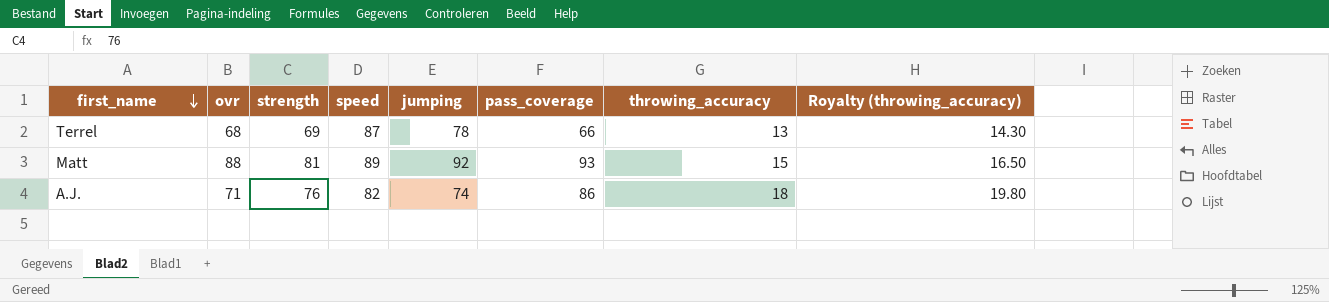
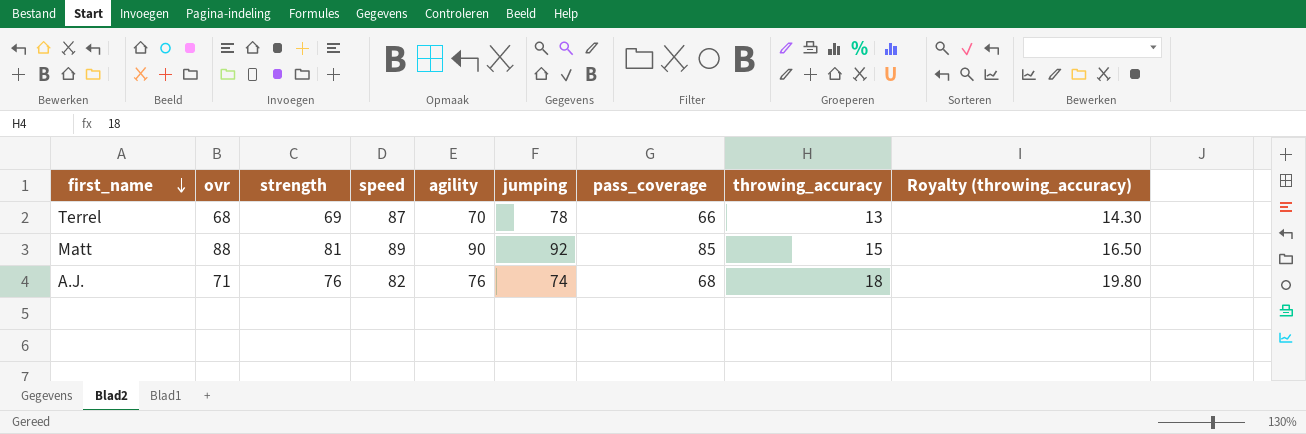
column agility | position: none -> 5
Matt | pass_coverage: 93 -> 85
A.J. | pass_coverage: 86 -> 68

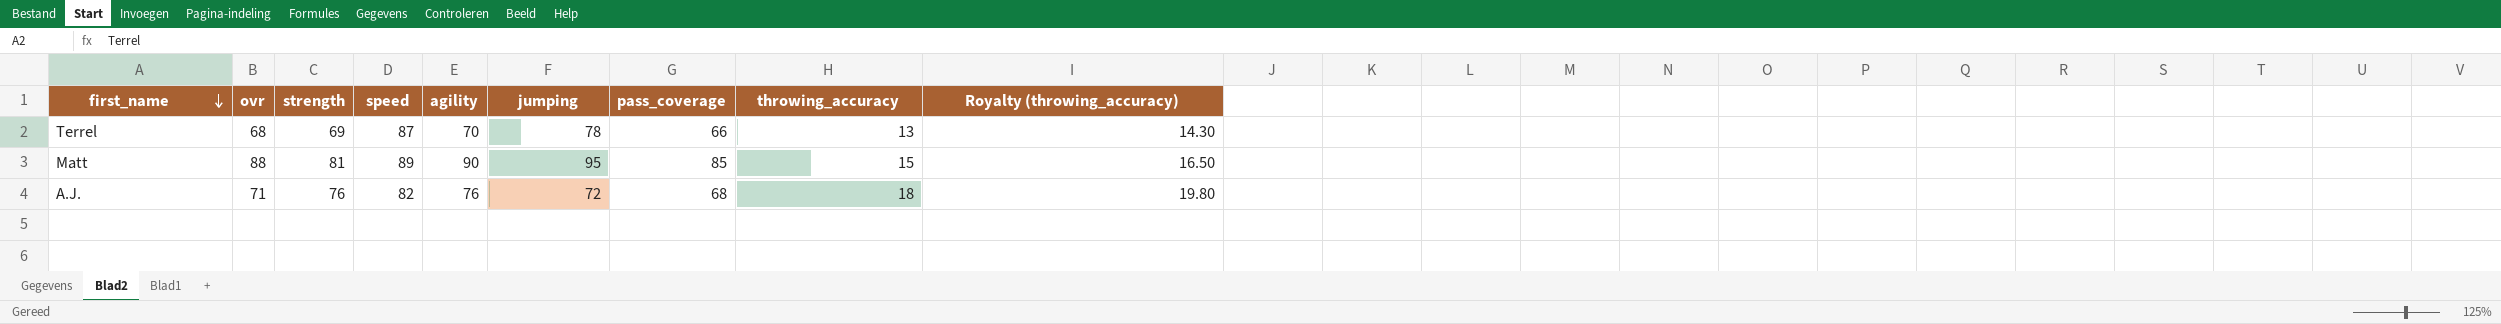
Matt | jumping: 92 -> 95
A.J. | jumping: 74 -> 72

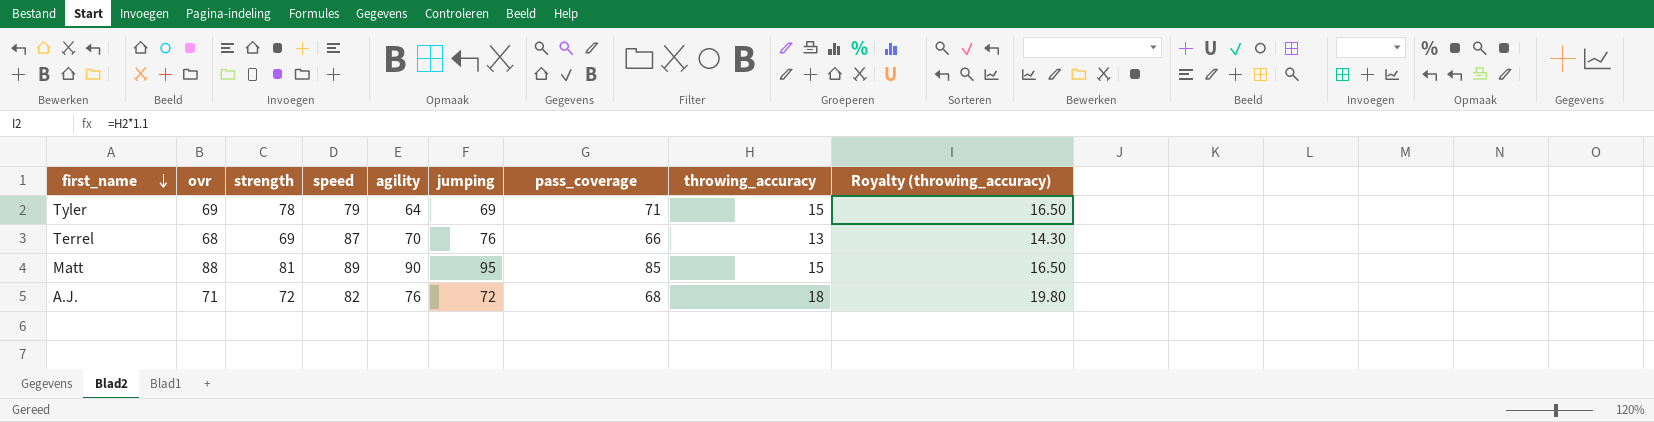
row Tyler: none -> 69 | 78 | 79 | 64 | 69 | 71 | 15 | 16.50
Terrel | jumping: 78 -> 76
A.J. | strength: 76 -> 72

